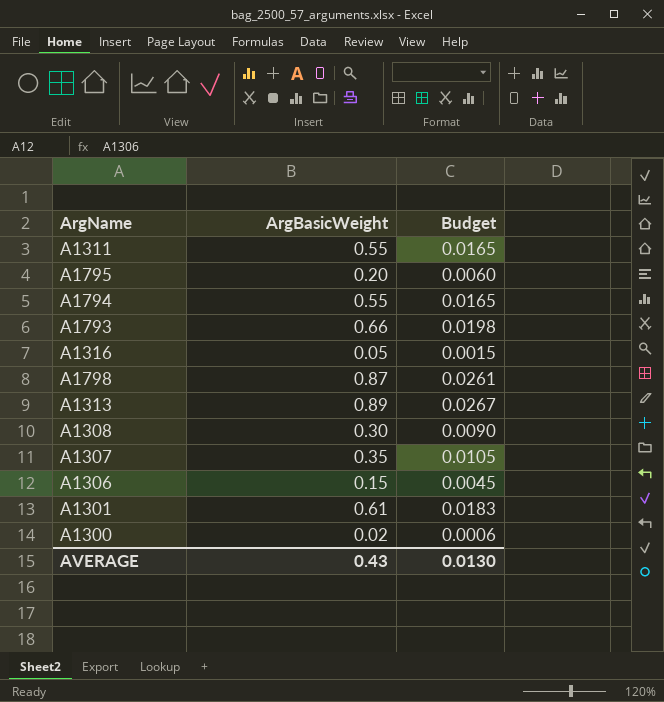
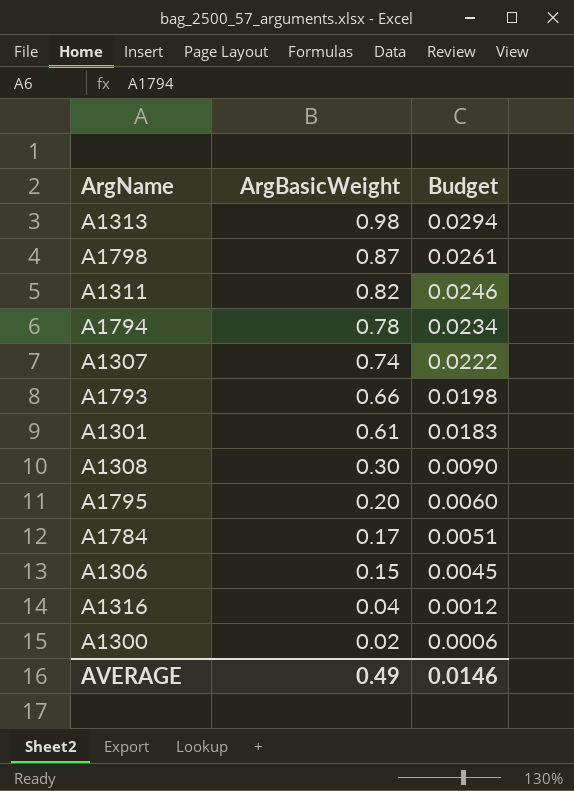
row order: none -> ArgBasicWeight descending
A1313 | ArgBasicWeight: 0.89 -> 0.98
A1313 | Budget: 0.0267 -> 0.0294
A1311 | ArgBasicWeight: 0.55 -> 0.82
A1311 | Budget: 0.0165 -> 0.0246
A1794 | ArgBasicWeight: 0.55 -> 0.78
A1794 | Budget: 0.0165 -> 0.0234
A1307 | ArgBasicWeight: 0.35 -> 0.74
A1307 | Budget: 0.0105 -> 0.0222
row A1784: none -> 0.17 | 0.0051
A1316 | ArgBasicWeight: 0.05 -> 0.04
A1316 | Budget: 0.0015 -> 0.0012
AVERAGE | ArgBasicWeight: 0.43 -> 0.49
AVERAGE | Budget: 0.0130 -> 0.0146

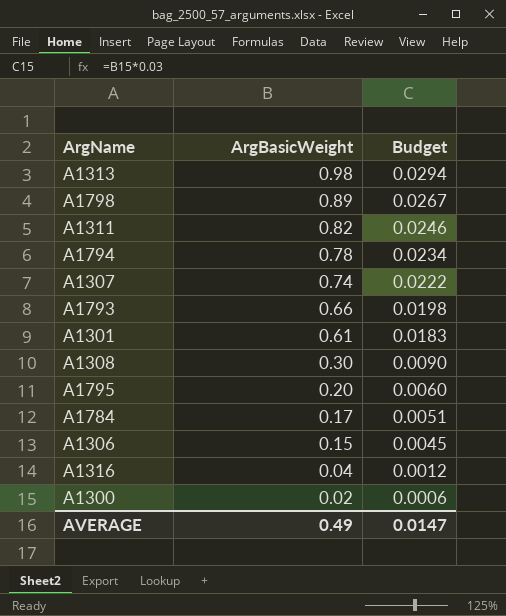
A1798 | ArgBasicWeight: 0.87 -> 0.89
A1798 | Budget: 0.0261 -> 0.0267
AVERAGE | Budget: 0.0146 -> 0.0147

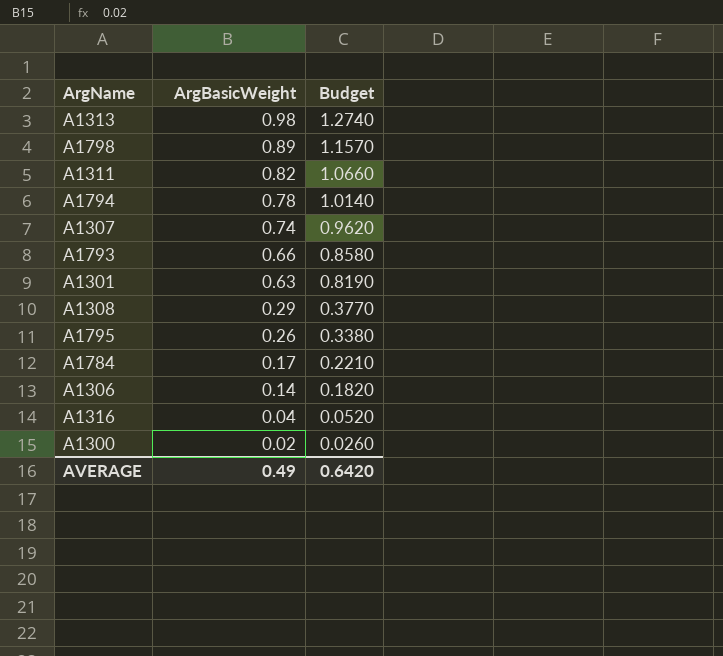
column Budget | formula: [ArgBasicWeight] * 0.03 -> [ArgBasicWeight] * 1.3
A1301 | ArgBasicWeight: 0.61 -> 0.63
A1308 | ArgBasicWeight: 0.30 -> 0.29
A1795 | ArgBasicWeight: 0.20 -> 0.26
A1306 | ArgBasicWeight: 0.15 -> 0.14
AVERAGE | Budget: 0.0147 -> 0.6420

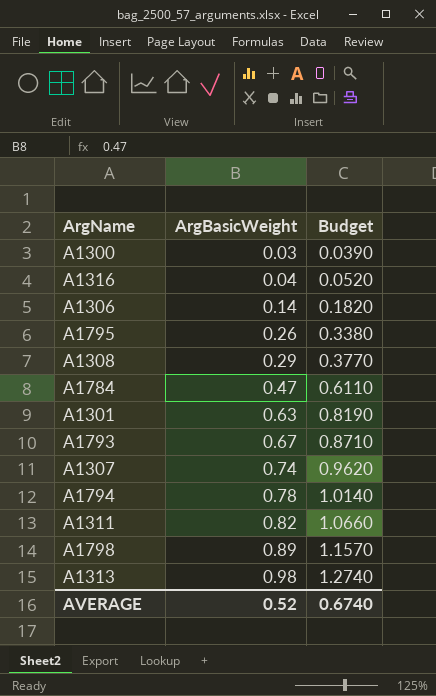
row order: ArgBasicWeight descending -> ArgBasicWeight ascending
A1300 | ArgBasicWeight: 0.02 -> 0.03
A1300 | Budget: 0.0260 -> 0.0390
A1784 | ArgBasicWeight: 0.17 -> 0.47
A1784 | Budget: 0.2210 -> 0.6110
A1793 | ArgBasicWeight: 0.66 -> 0.67
A1793 | Budget: 0.8580 -> 0.8710
AVERAGE | ArgBasicWeight: 0.49 -> 0.52
AVERAGE | Budget: 0.6420 -> 0.6740

